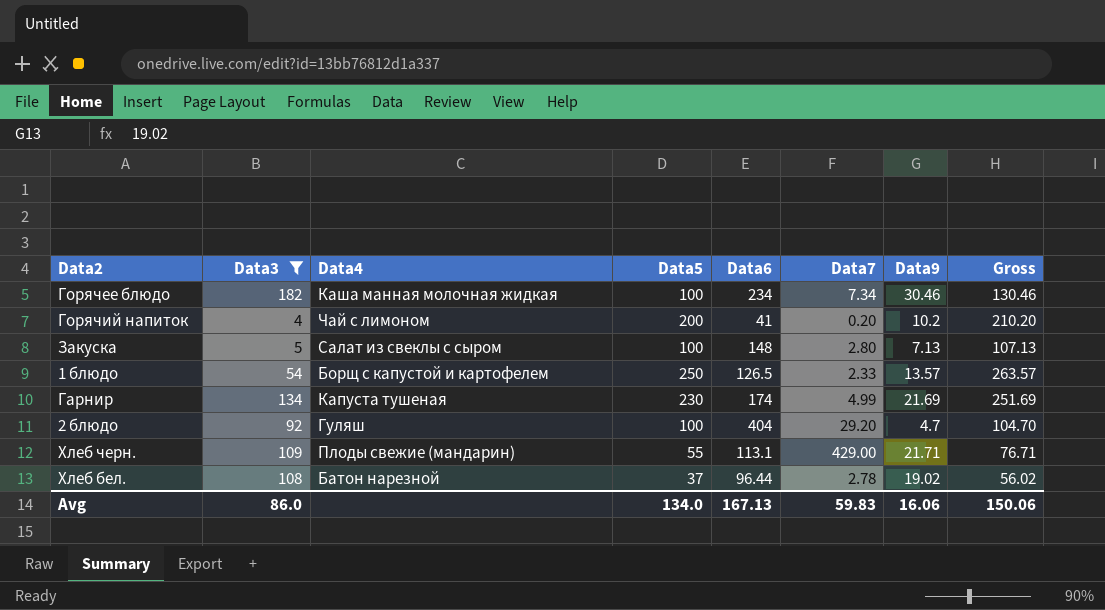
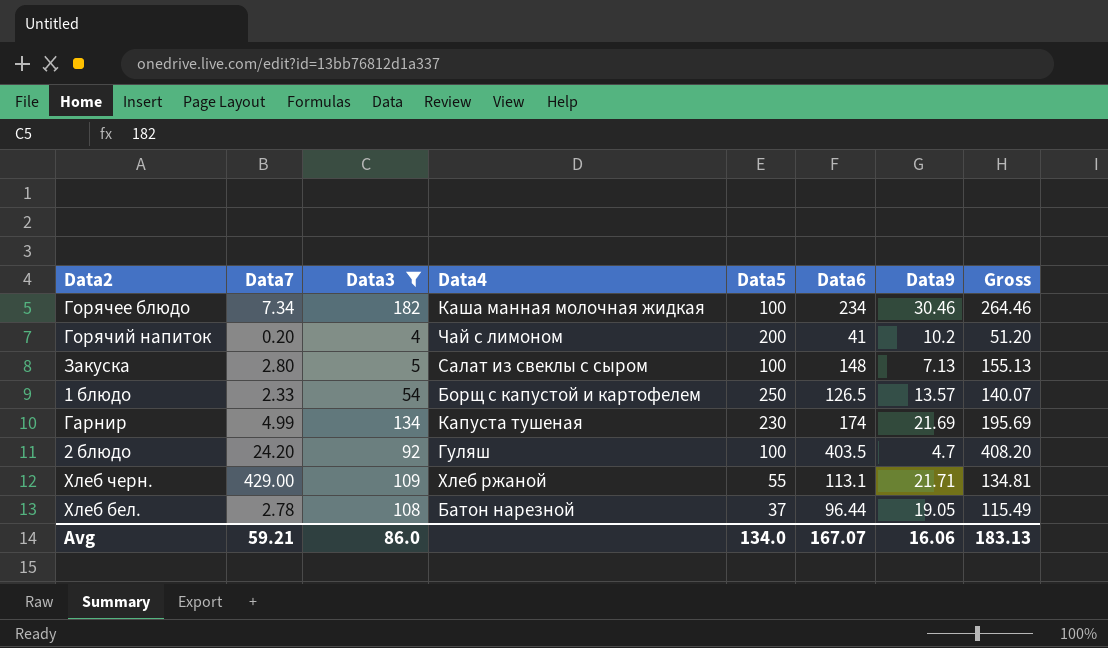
column Data7 | position: 6 -> 2
column Gross | formula: [Data5] + [Data9] -> [Data6] + [Data9]
2 блюдо | Data7: 29.20 -> 24.20
2 блюдо | Data6: 404 -> 403.5
Хлеб черн. | Data4: Плоды свежие (мандарин) -> Хлеб ржаной
Хлеб бел. | Data9: 19.02 -> 19.05
Avg | Data7: 59.83 -> 59.21
Avg | Data6: 167.13 -> 167.07
Avg | Gross: 150.06 -> 183.13

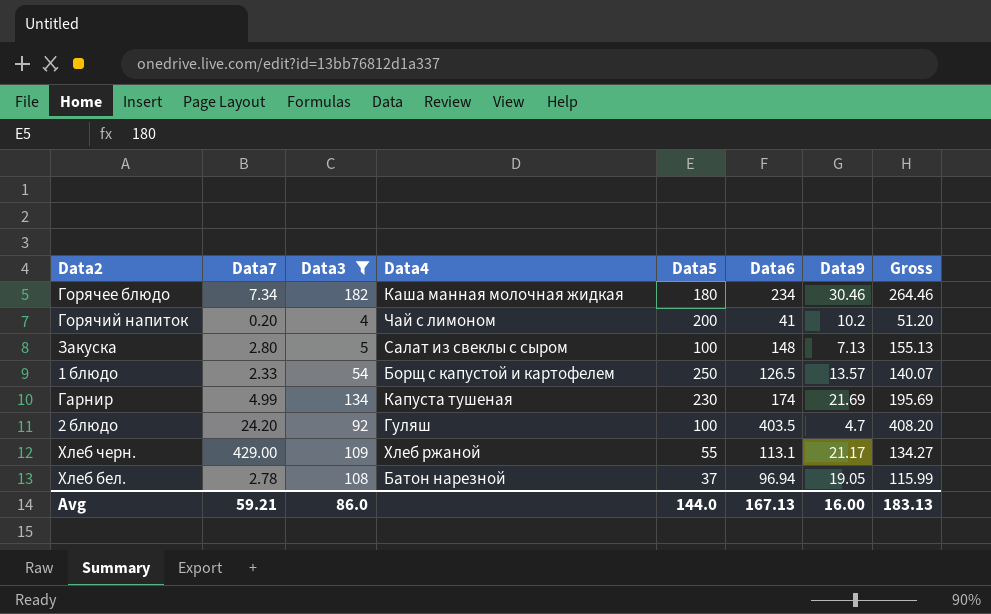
Горячее блюдо | Data5: 100 -> 180
Хлеб черн. | Data9: 21.71 -> 21.17
Хлеб черн. | Gross: 134.81 -> 134.27
Хлеб бел. | Data6: 96.44 -> 96.94
Хлеб бел. | Gross: 115.49 -> 115.99
Avg | Data5: 134.0 -> 144.0
Avg | Data6: 167.07 -> 167.13
Avg | Data9: 16.06 -> 16.00

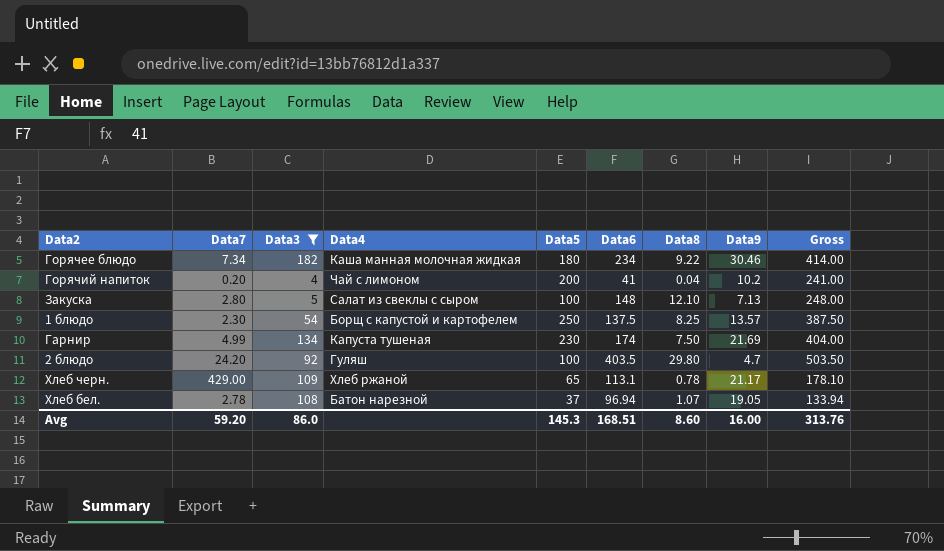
column Data8 | position: none -> 7
column Gross | formula: [Data6] + [Data9] -> [Data5] + [Data6]
1 блюдо | Data7: 2.33 -> 2.30
1 блюдо | Data6: 126.5 -> 137.5
Хлеб черн. | Data5: 55 -> 65
Avg | Data7: 59.21 -> 59.20
Avg | Data5: 144.0 -> 145.3
Avg | Data6: 167.13 -> 168.51
Avg | Gross: 183.13 -> 313.76

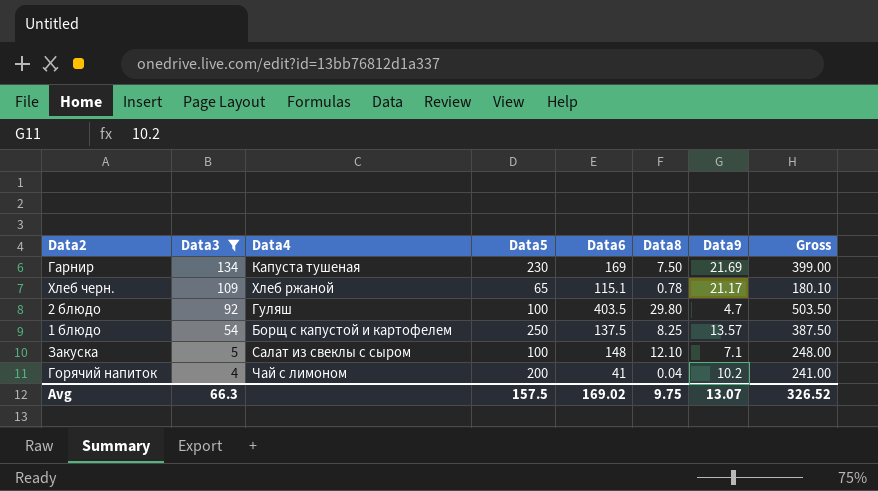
row order: none -> Data3 descending
column Data7 | position: 2 -> none
row Горячее блюдо: 7.34 | 182 | Каша манная молочная жидкая | 180 | 234 | 9.22 | 30.46 | 414.00 -> none
row Хлеб бел.: 2.78 | 108 | Батон нарезной | 37 | 96.94 | 1.07 | 19.05 | 133.94 -> none
Гарнир | Data6: 174 -> 169
Гарнир | Gross: 404.00 -> 399.00
Хлеб черн. | Data6: 113.1 -> 115.1
Хлеб черн. | Gross: 178.10 -> 180.10
Закуска | Data9: 7.13 -> 7.1
Avg | Data3: 86.0 -> 66.3
Avg | Data5: 145.3 -> 157.5
Avg | Data6: 168.51 -> 169.02
Avg | Data8: 8.60 -> 9.75
Avg | Data9: 16.00 -> 13.07
Avg | Gross: 313.76 -> 326.52

